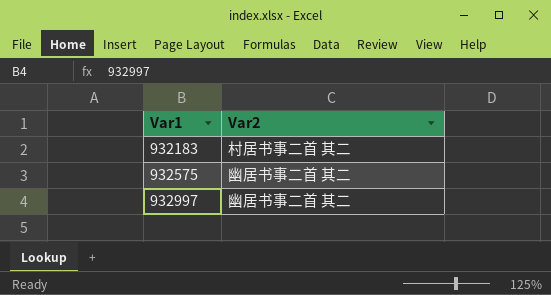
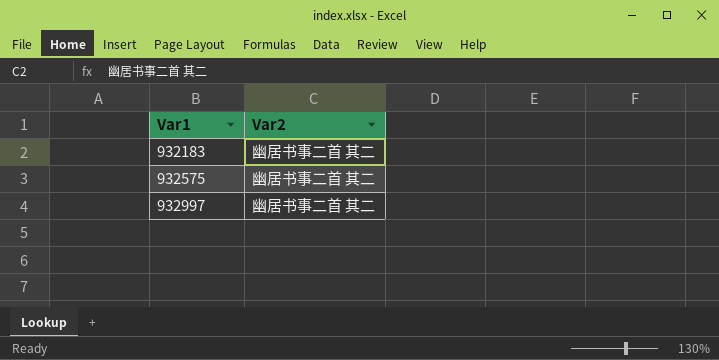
932183 | Var2: 村居书事二首 其二 -> 幽居书事二首 其二

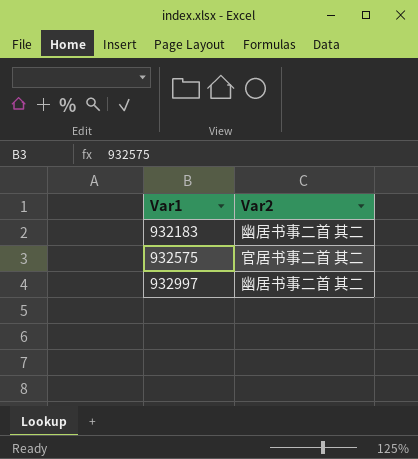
932575 | Var2: 幽居书事二首 其二 -> 官居书事二首 其二

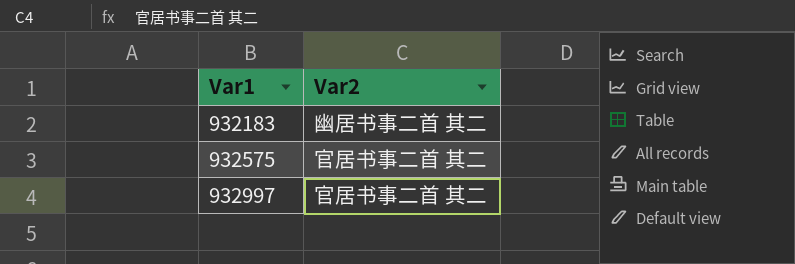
932997 | Var2: 幽居书事二首 其二 -> 官居书事二首 其二

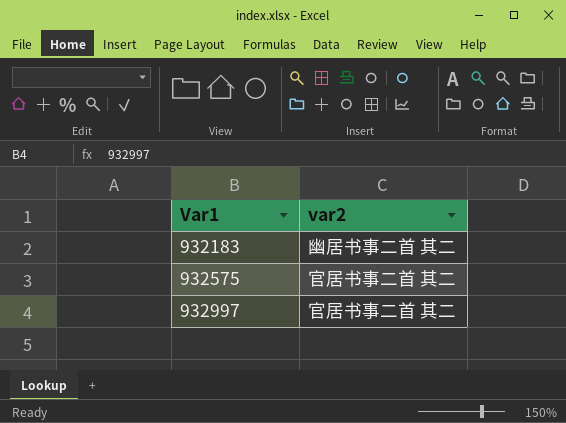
column name: Var2 -> var2

